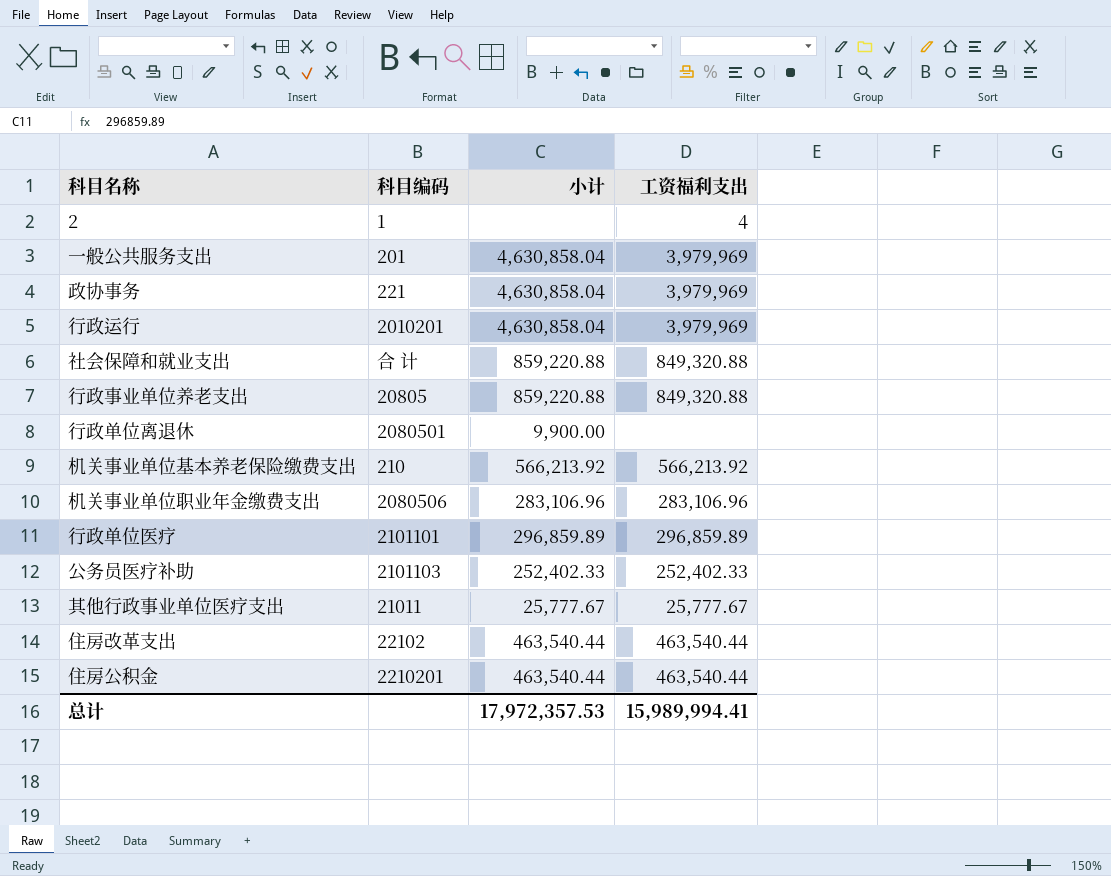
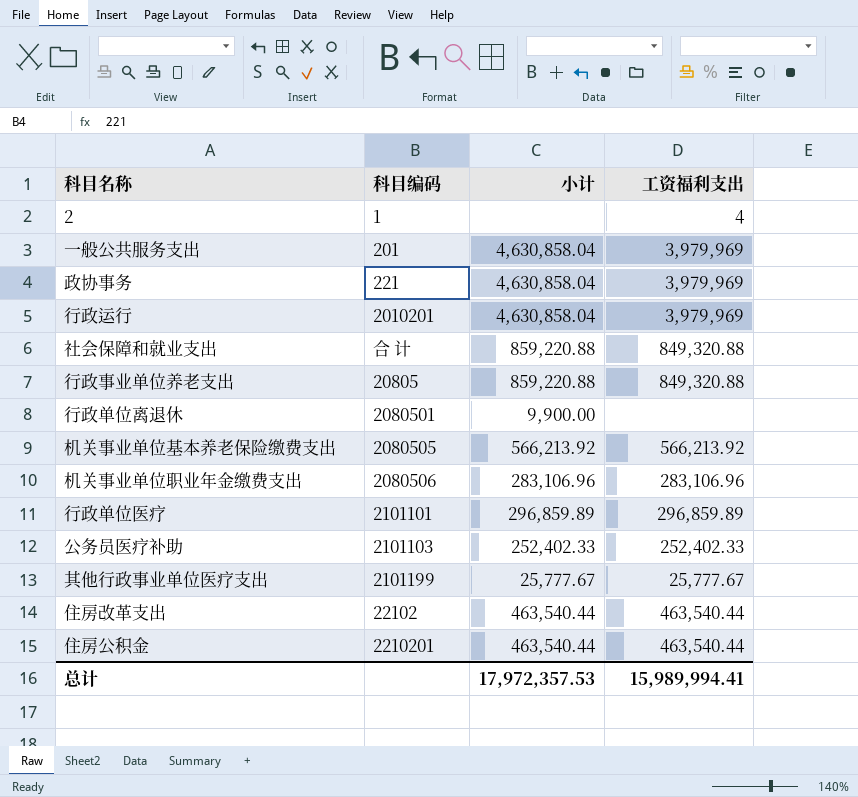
机关事业单位基本养老保险缴费支出 | 科目编码: 210 -> 2080505
其他行政事业单位医疗支出 | 科目编码: 21011 -> 2101199

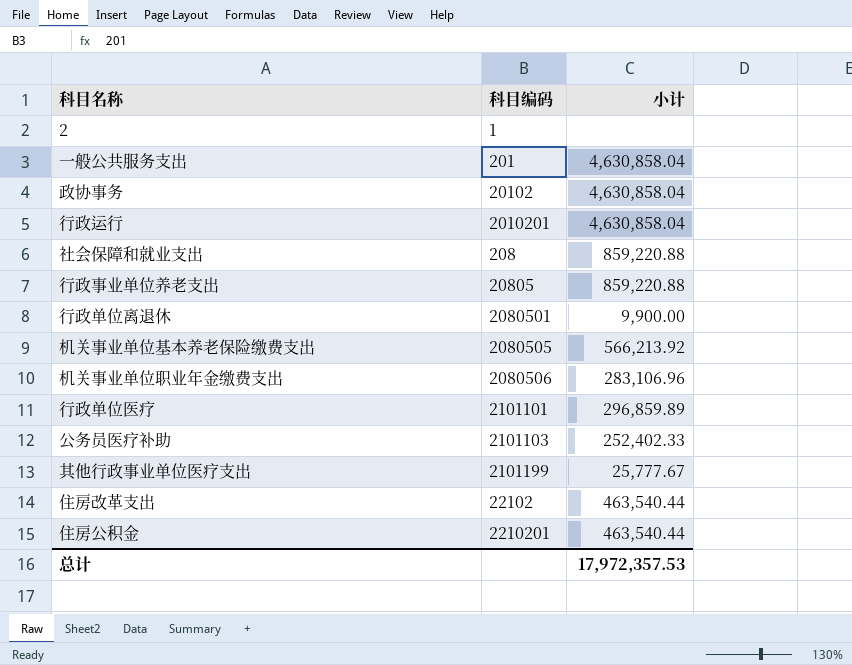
column 工资福利支出 | position: 4 -> none
政协事务 | 科目编码: 221 -> 20102
社会保障和就业支出 | 科目编码: 合 计 -> 208

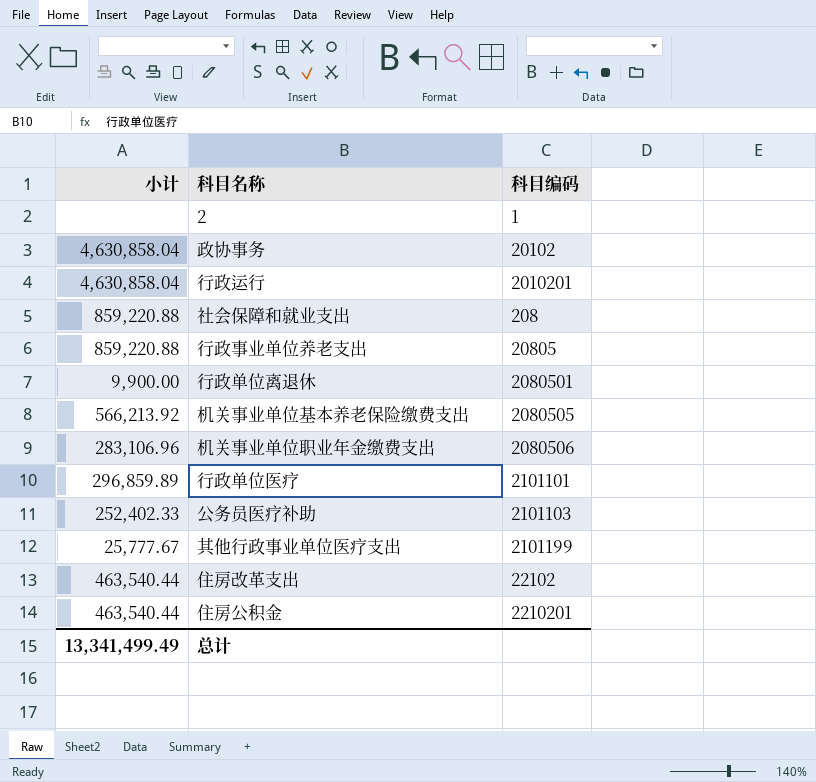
column 小计 | position: 3 -> 1
row 一般公共服务支出: 201 | 4,630,858.04 -> none
总计 | 小计: 17,972,357.53 -> 13,341,499.49

